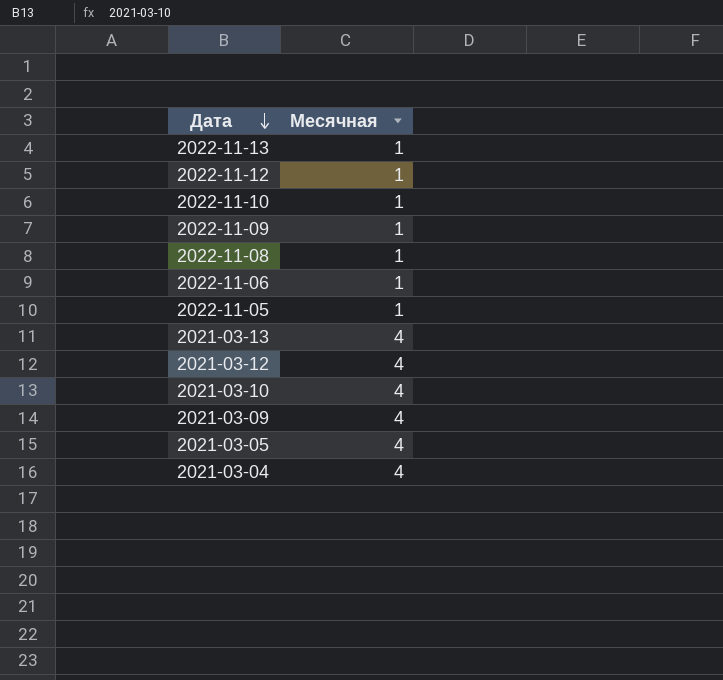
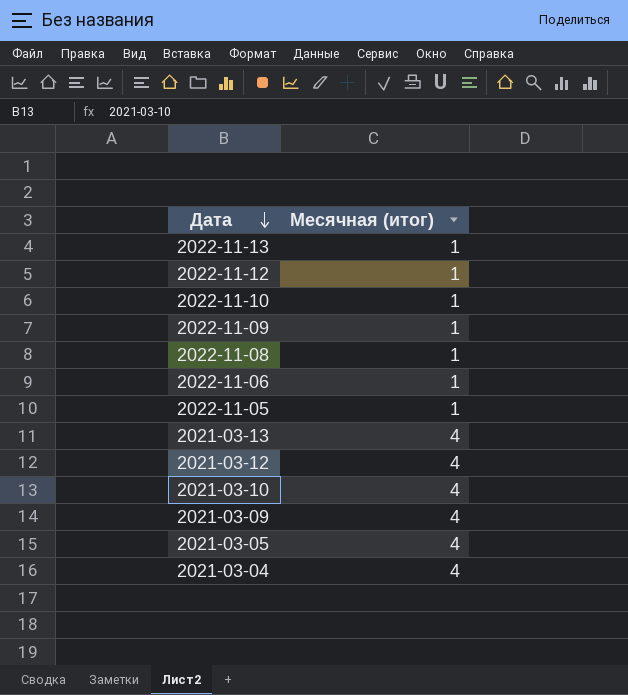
column name: Месячная -> Месячная (итог)

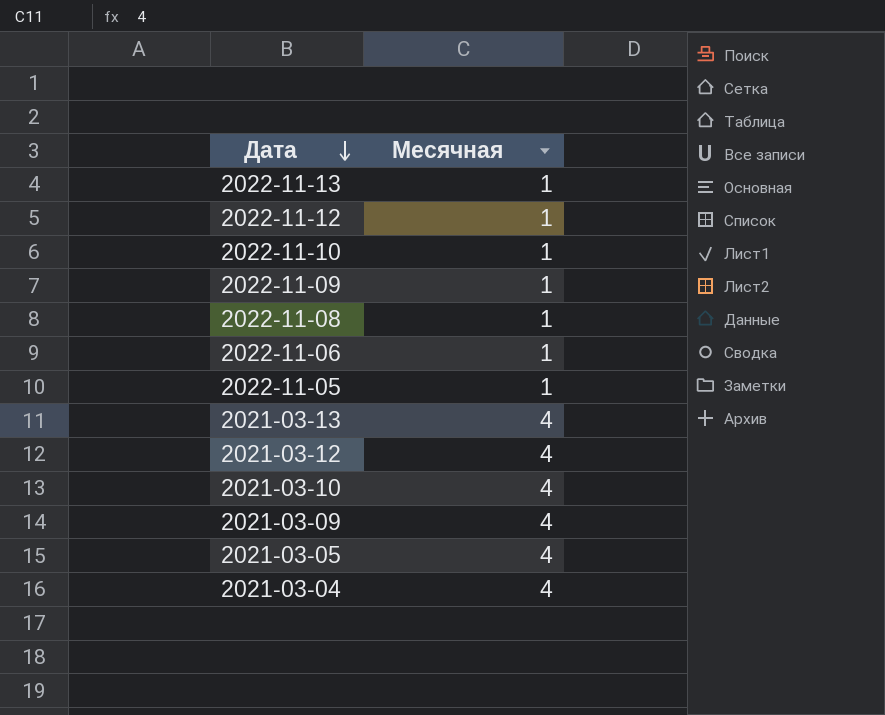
column name: Месячная (итог) -> Месячная

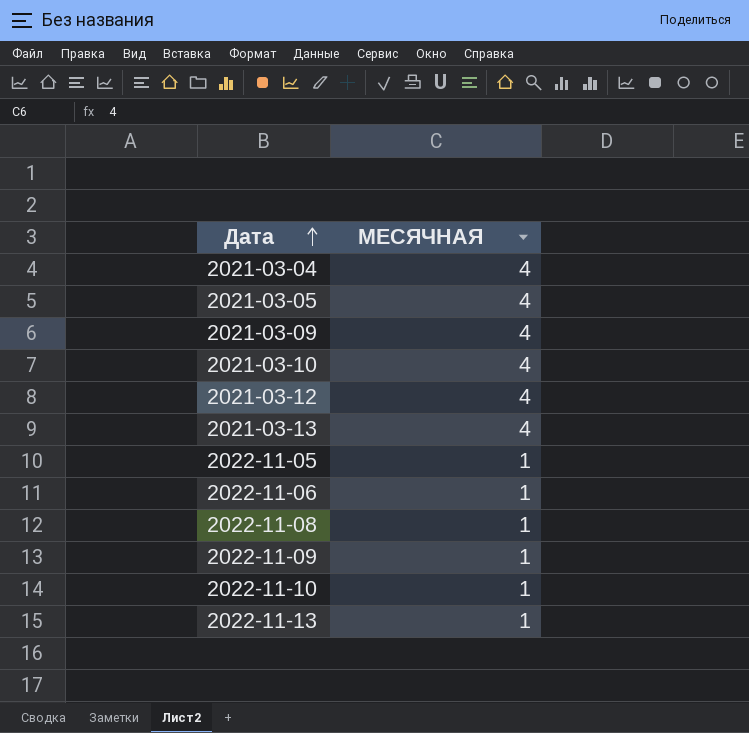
row order: Дата descending -> Дата ascending
column name: Месячная -> МЕСЯЧНАЯ
row 2022-11-12: 1 -> none

